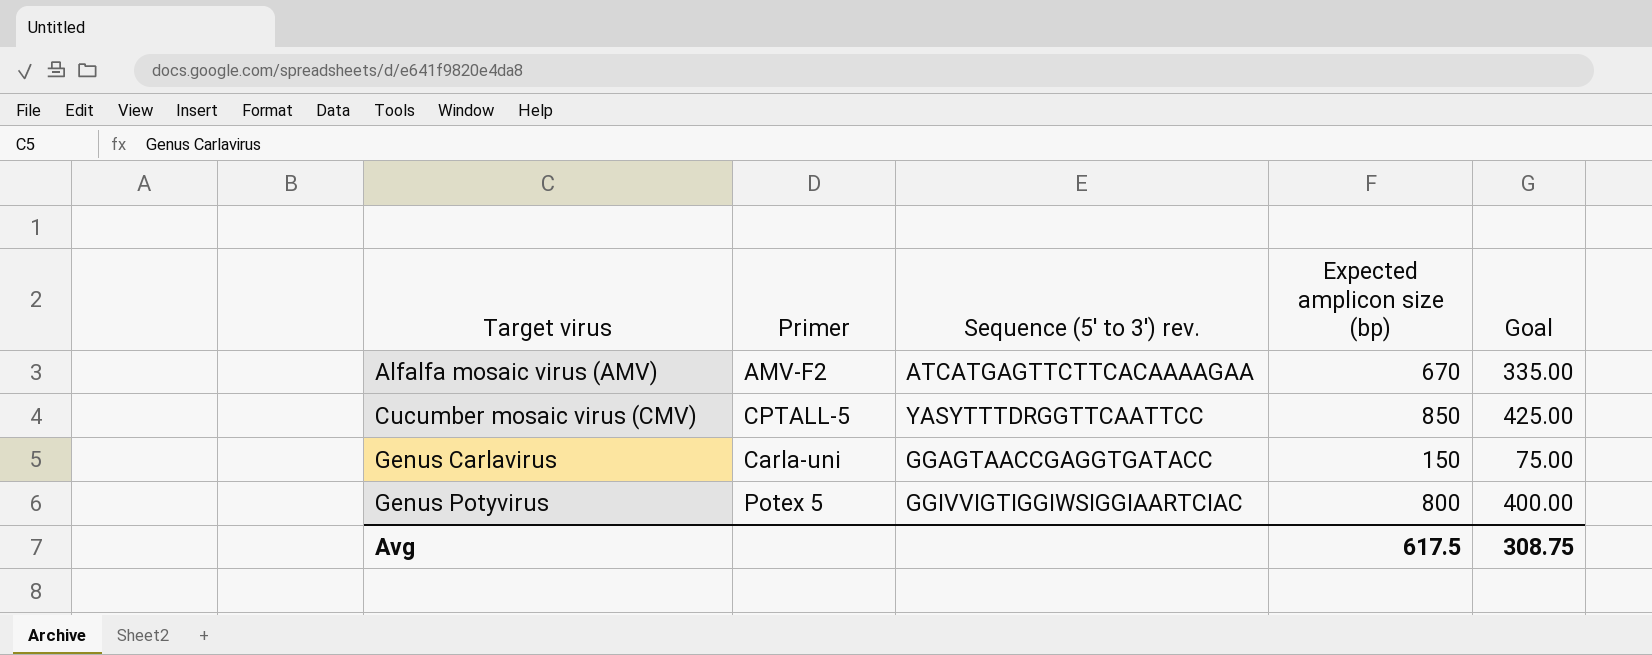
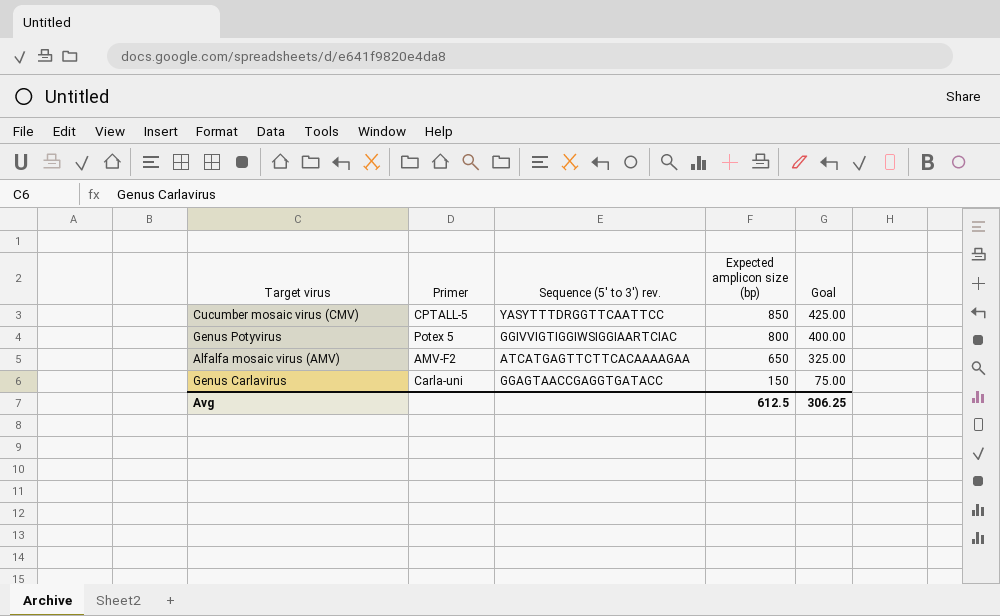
row order: Target virus ascending -> Expected amplicon size (bp) descending
Alfalfa mosaic virus (AMV) | Expected amplicon size (bp): 670 -> 650
Alfalfa mosaic virus (AMV) | Goal: 335.00 -> 325.00
Avg | Expected amplicon size (bp): 617.5 -> 612.5
Avg | Goal: 308.75 -> 306.25

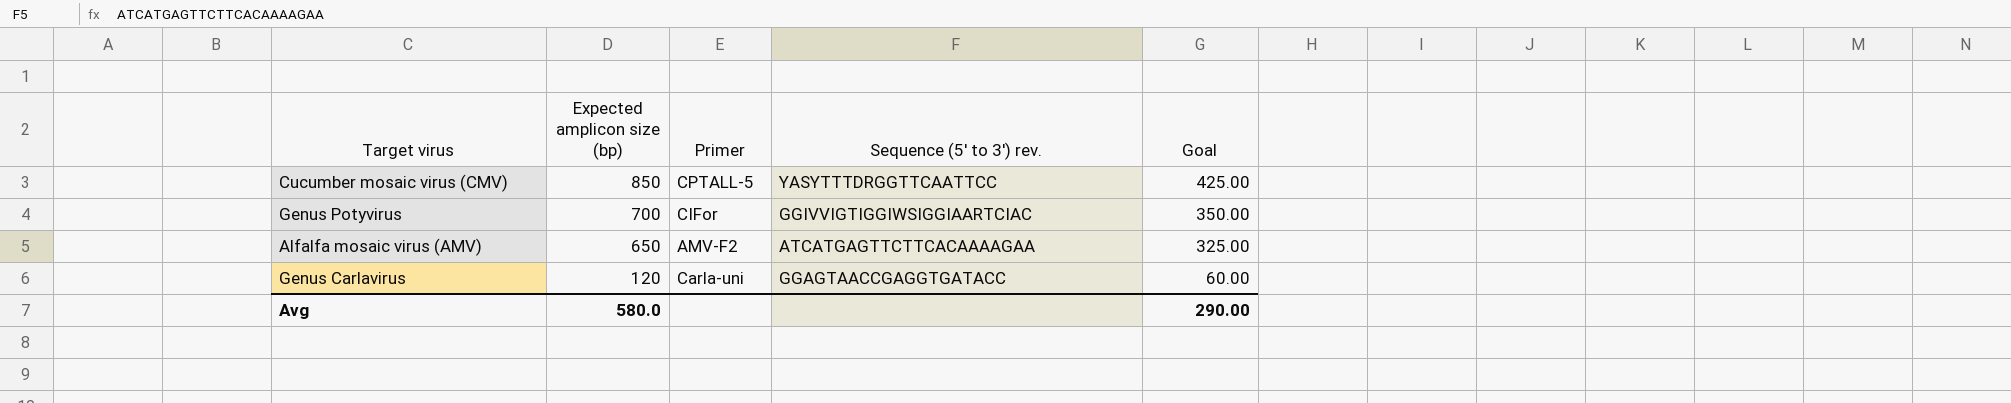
column Expected amplicon size (bp) | position: 4 -> 2
Genus Potyvirus | Expected amplicon size (bp): 800 -> 700
Genus Potyvirus | Primer: Potex 5 -> CIFor
Genus Potyvirus | Goal: 400.00 -> 350.00
Genus Carlavirus | Expected amplicon size (bp): 150 -> 120
Genus Carlavirus | Goal: 75.00 -> 60.00
Avg | Expected amplicon size (bp): 612.5 -> 580.0
Avg | Goal: 306.25 -> 290.00

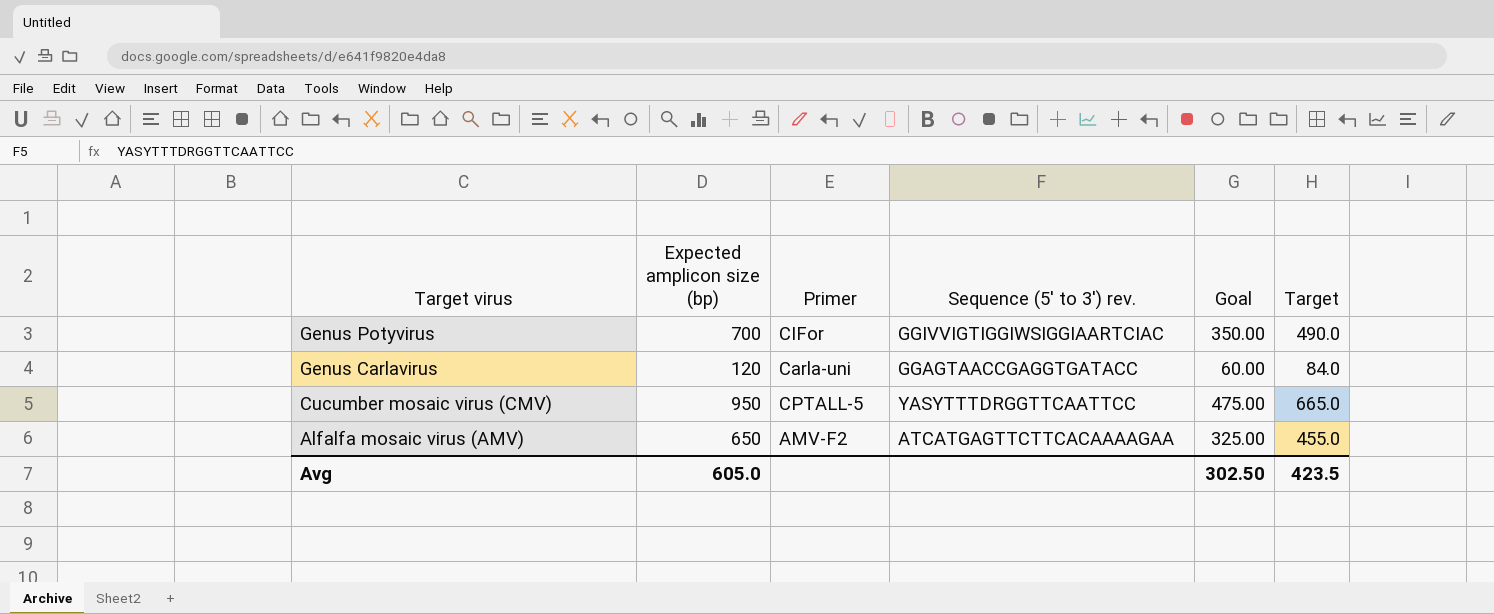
row order: Expected amplicon size (bp) descending -> Target virus descending
column Target | formula: none -> [Expected amplicon size (bp)] * 0.7
Cucumber mosaic virus (CMV) | Expected amplicon size (bp): 850 -> 950
Cucumber mosaic virus (CMV) | Goal: 425.00 -> 475.00
Avg | Expected amplicon size (bp): 580.0 -> 605.0
Avg | Goal: 290.00 -> 302.50

